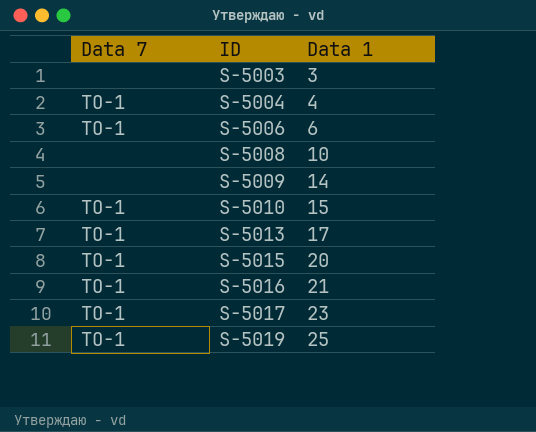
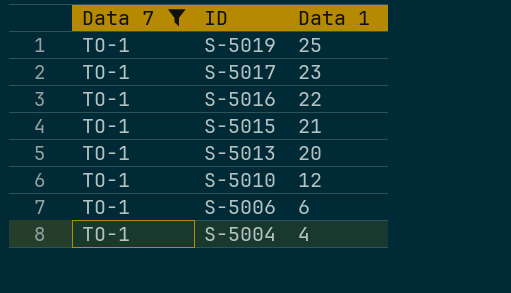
filter: none -> Data 7 = ТО-1
row order: ID ascending -> ID descending
S-5016 | Data 1: 21 -> 22
S-5015 | Data 1: 20 -> 21
S-5013 | Data 1: 17 -> 20
S-5010 | Data 1: 15 -> 12

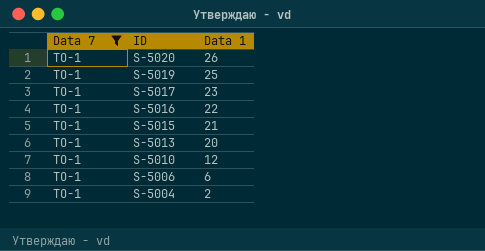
row S-5020: none -> ТО-1 | 26
S-5004 | Data 1: 4 -> 2

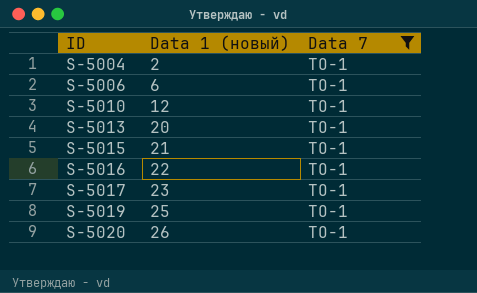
row order: ID descending -> ID ascending
column name: Data 1 -> Data 1 (новый)
column Data 7 | position: 1 -> 3

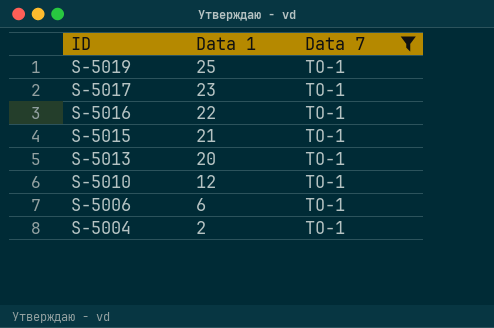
row order: ID ascending -> ID descending
column name: Data 1 (новый) -> Data 1
row S-5020: 26 | ТО-1 -> none

